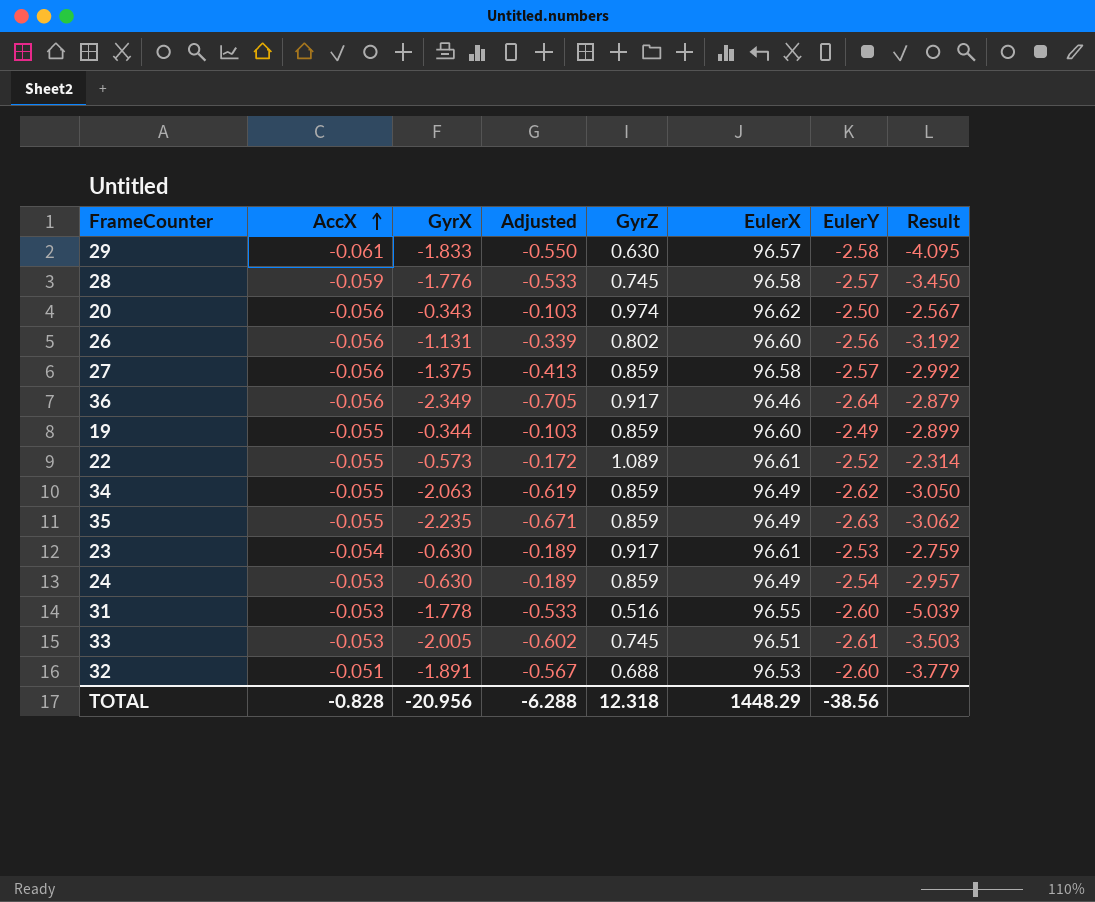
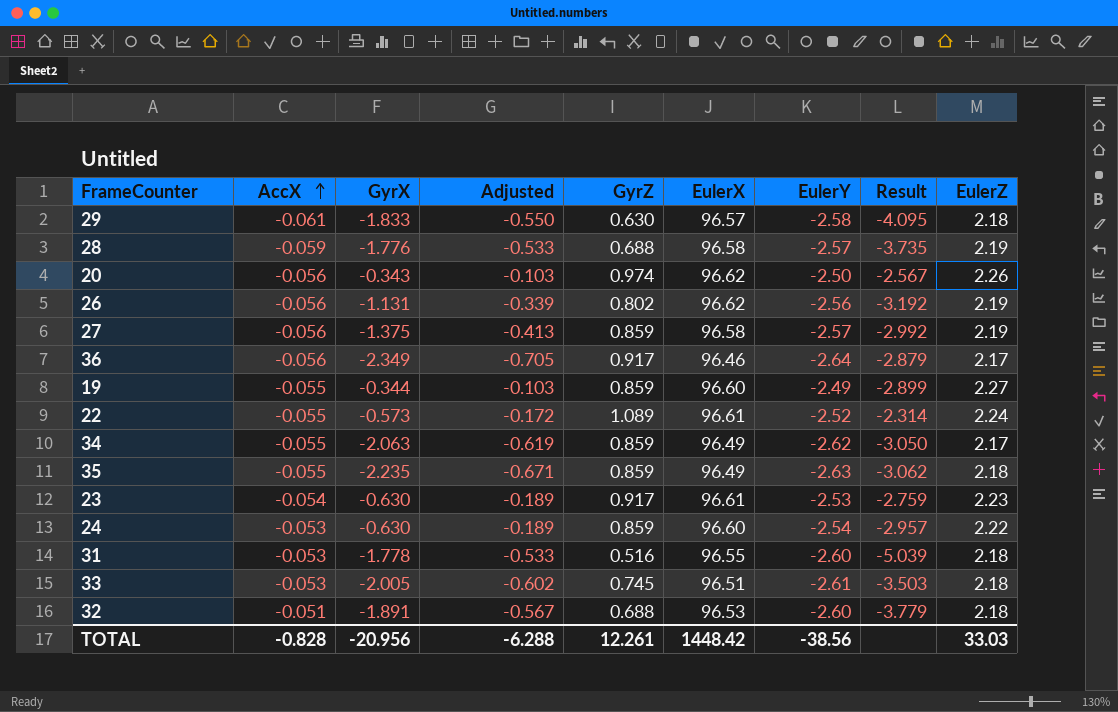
column EulerZ | position: none -> 9
28 | GyrZ: 0.745 -> 0.688
28 | Result: -3.450 -> -3.735
26 | EulerX: 96.60 -> 96.62
24 | EulerX: 96.49 -> 96.60
TOTAL | GyrZ: 12.318 -> 12.261
TOTAL | EulerX: 1448.29 -> 1448.42

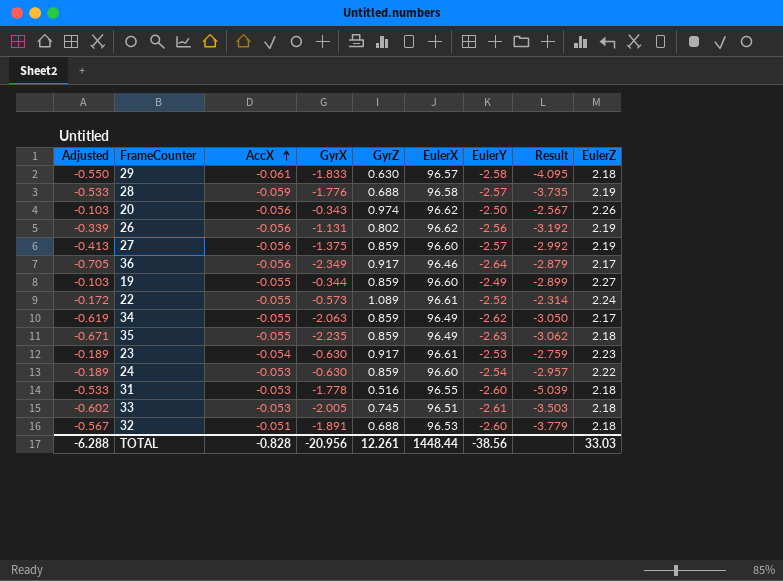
column Adjusted | position: 4 -> 1
27 | EulerX: 96.58 -> 96.60
TOTAL | EulerX: 1448.42 -> 1448.44

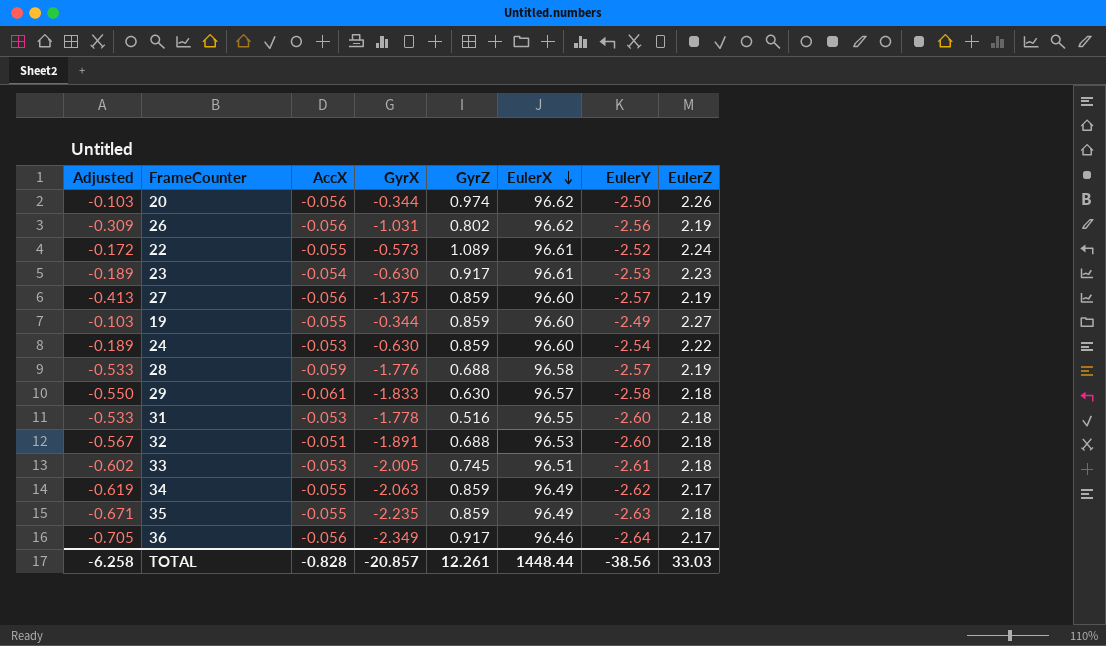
row order: AccX ascending -> EulerX descending
column Result | formula: [EulerY] / [GyrZ] -> none
20 | GyrX: -0.343 -> -0.344
26 | Adjusted: -0.339 -> -0.309
26 | GyrX: -1.131 -> -1.031
TOTAL | Adjusted: -6.288 -> -6.258
TOTAL | GyrX: -20.956 -> -20.857

